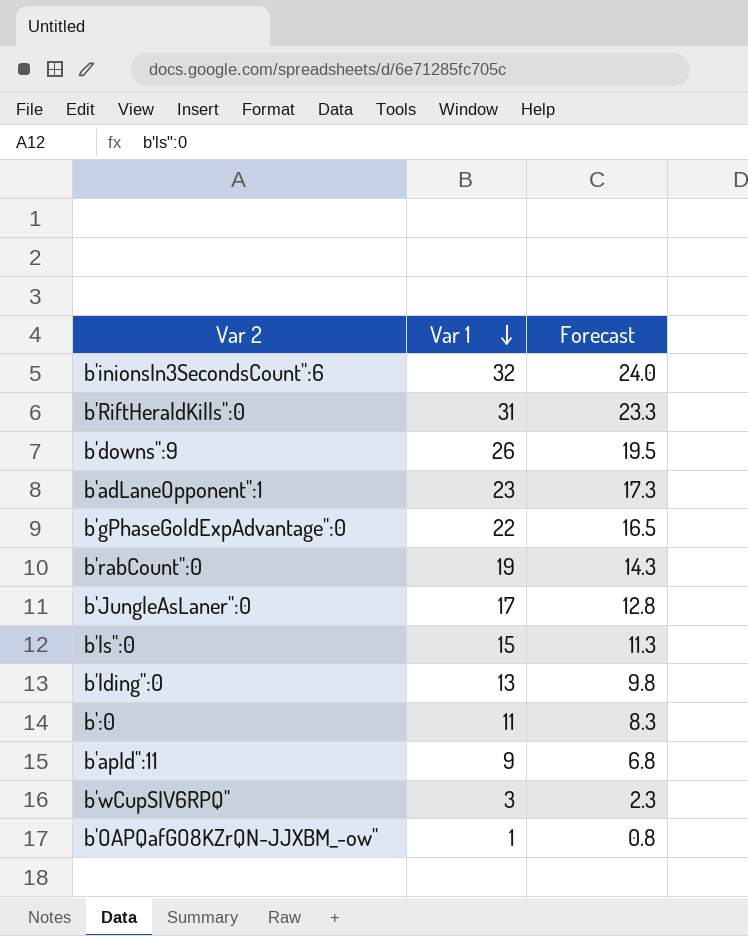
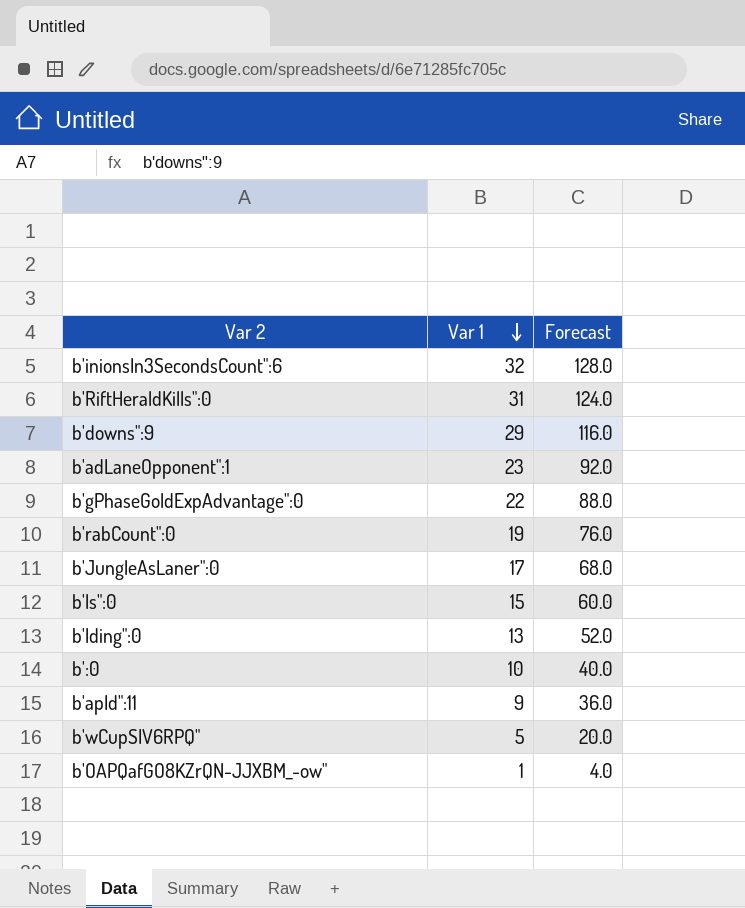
column Forecast | formula: [Var 1] * 0.75 -> [Var 1] * 4
b'downs":9 | Var 1: 26 -> 29
b':0 | Var 1: 11 -> 10
b'wCupSIV6RPQ" | Var 1: 3 -> 5

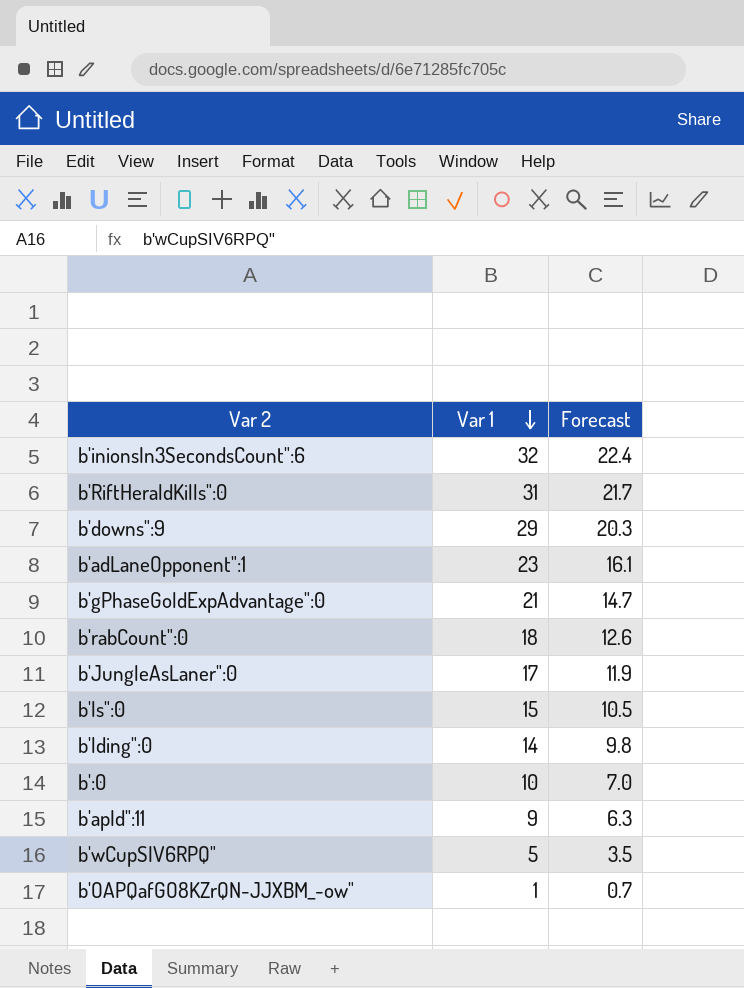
column Forecast | formula: [Var 1] * 4 -> [Var 1] * 0.7
b'gPhaseGoldExpAdvantage":0 | Var 1: 22 -> 21
b'rabCount":0 | Var 1: 19 -> 18
b'lding":0 | Var 1: 13 -> 14

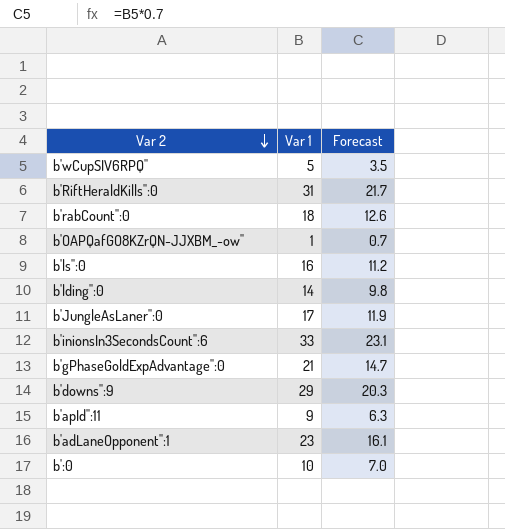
row order: Var 1 descending -> Var 2 descending
b'ls":0 | Var 1: 15 -> 16
b'ls":0 | Forecast: 10.5 -> 11.2
b'inionsIn3SecondsCount":6 | Var 1: 32 -> 33
b'inionsIn3SecondsCount":6 | Forecast: 22.4 -> 23.1

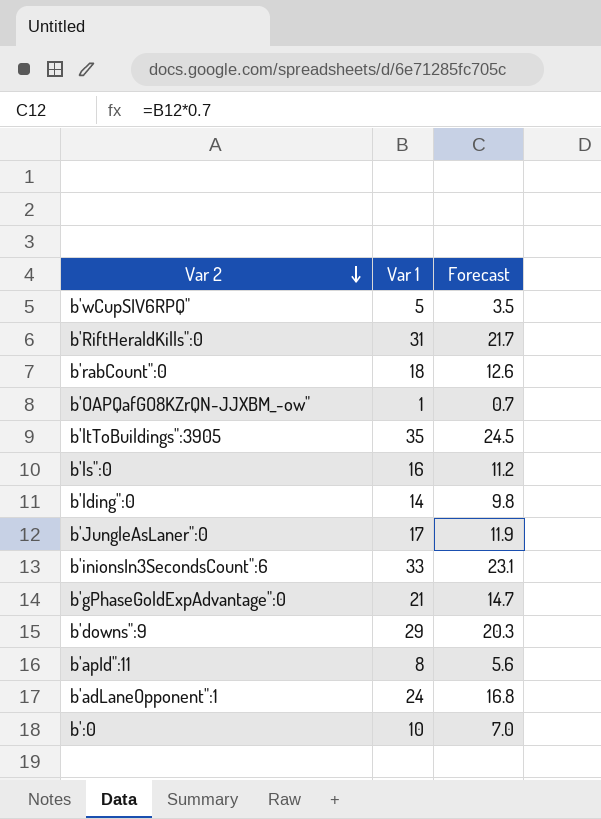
row b'ltToBuildings":3905: none -> 35 | 24.5
b'apId":11 | Var 1: 9 -> 8
b'apId":11 | Forecast: 6.3 -> 5.6
b'adLaneOpponent":1 | Var 1: 23 -> 24
b'adLaneOpponent":1 | Forecast: 16.1 -> 16.8

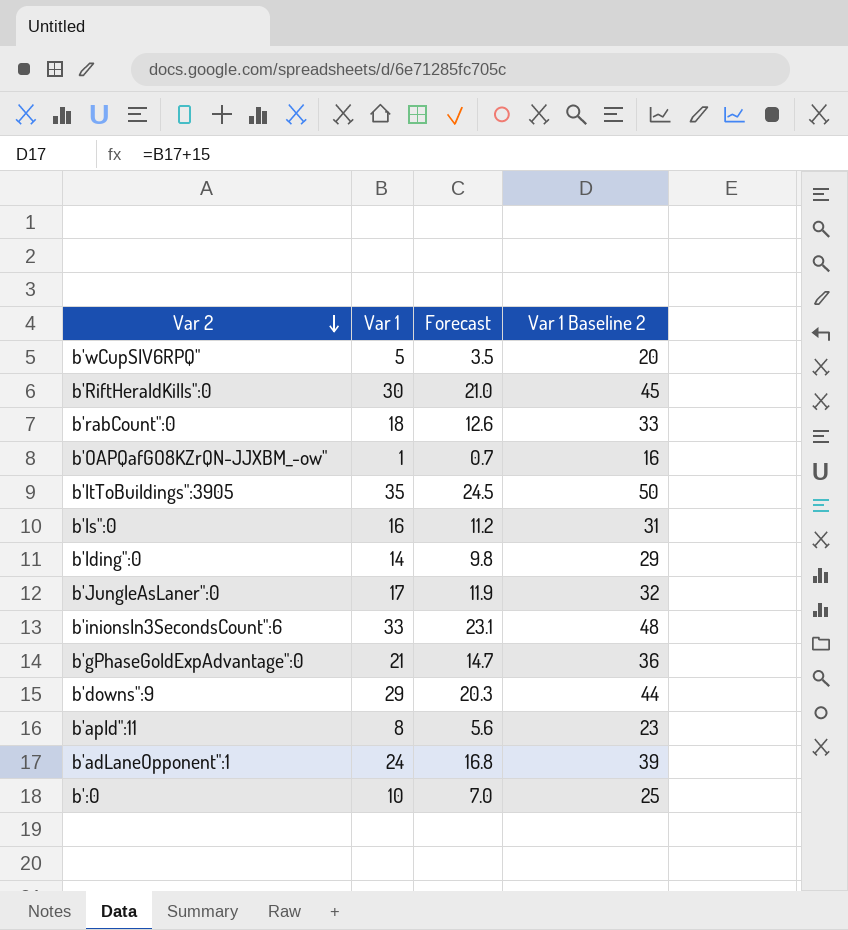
column Var 1 Baseline 2 | formula: none -> [Var 1] + 15
b'RiftHeraldKills":0 | Var 1: 31 -> 30
b'RiftHeraldKills":0 | Forecast: 21.7 -> 21.0

